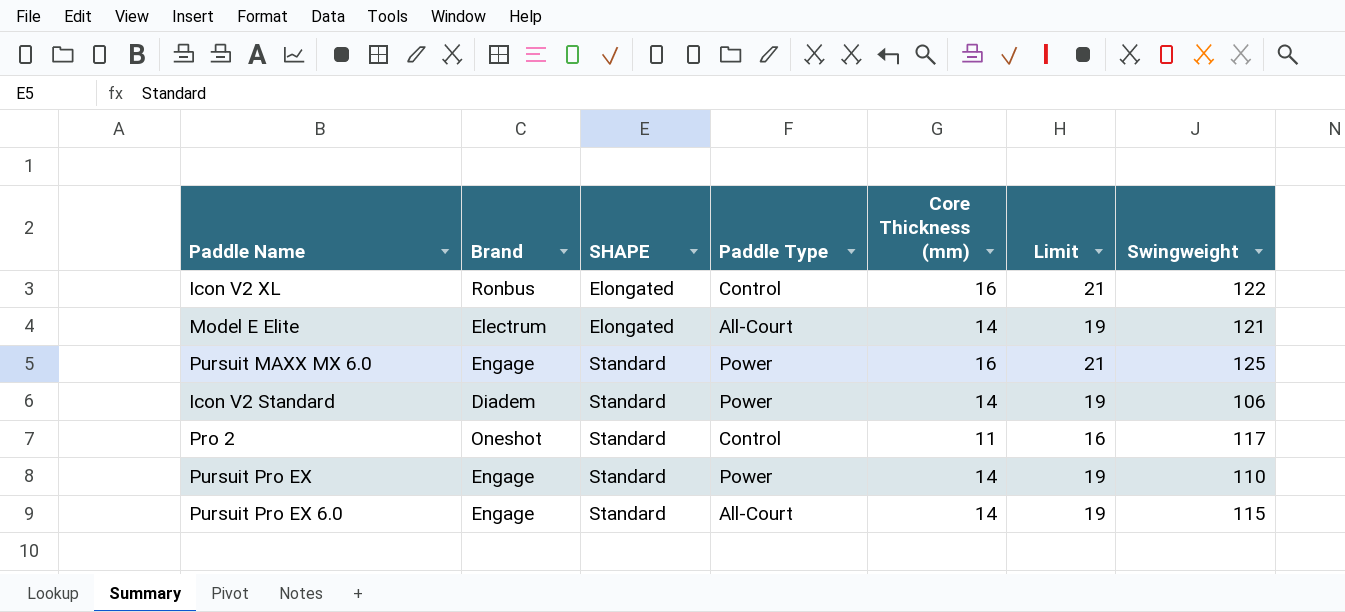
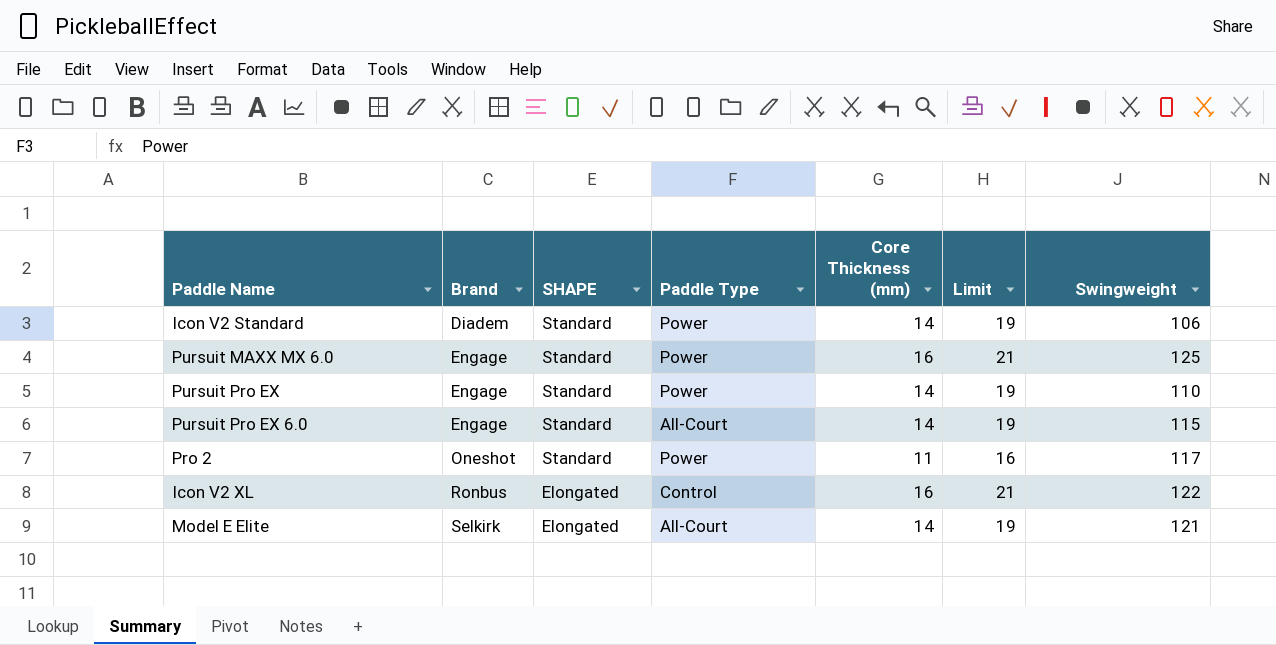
row order: SHAPE ascending -> Brand ascending
Pro 2 | Paddle Type: Control -> Power
Model E Elite | Brand: Electrum -> Selkirk

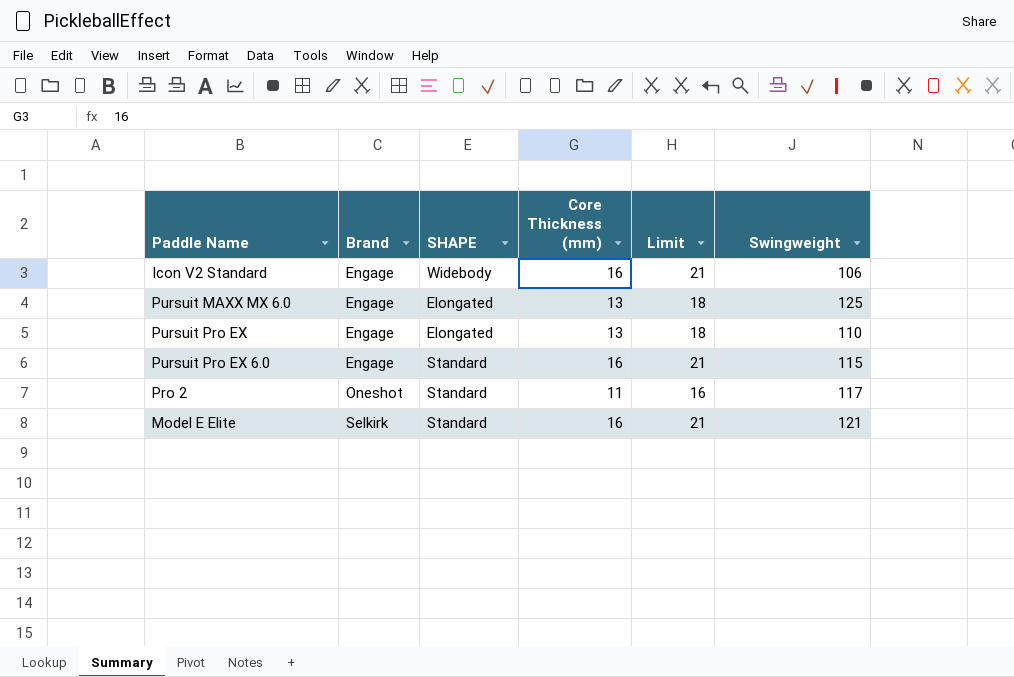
column Paddle Type | position: 4 -> none
row Icon V2 XL: Ronbus | Elongated | Control | 16 | 21 | 122 -> none
Icon V2 Standard | Brand: Diadem -> Engage
Icon V2 Standard | SHAPE: Standard -> Widebody
Icon V2 Standard | Core Thickness (mm): 14 -> 16
Icon V2 Standard | Limit: 19 -> 21
Pursuit MAXX MX 6.0 | SHAPE: Standard -> Elongated
Pursuit MAXX MX 6.0 | Core Thickness (mm): 16 -> 13
Pursuit MAXX MX 6.0 | Limit: 21 -> 18
Pursuit Pro EX | SHAPE: Standard -> Elongated
Pursuit Pro EX | Core Thickness (mm): 14 -> 13
Pursuit Pro EX | Limit: 19 -> 18
Pursuit Pro EX 6.0 | Core Thickness (mm): 14 -> 16
Pursuit Pro EX 6.0 | Limit: 19 -> 21
Model E Elite | SHAPE: Elongated -> Standard
Model E Elite | Core Thickness (mm): 14 -> 16
Model E Elite | Limit: 19 -> 21

